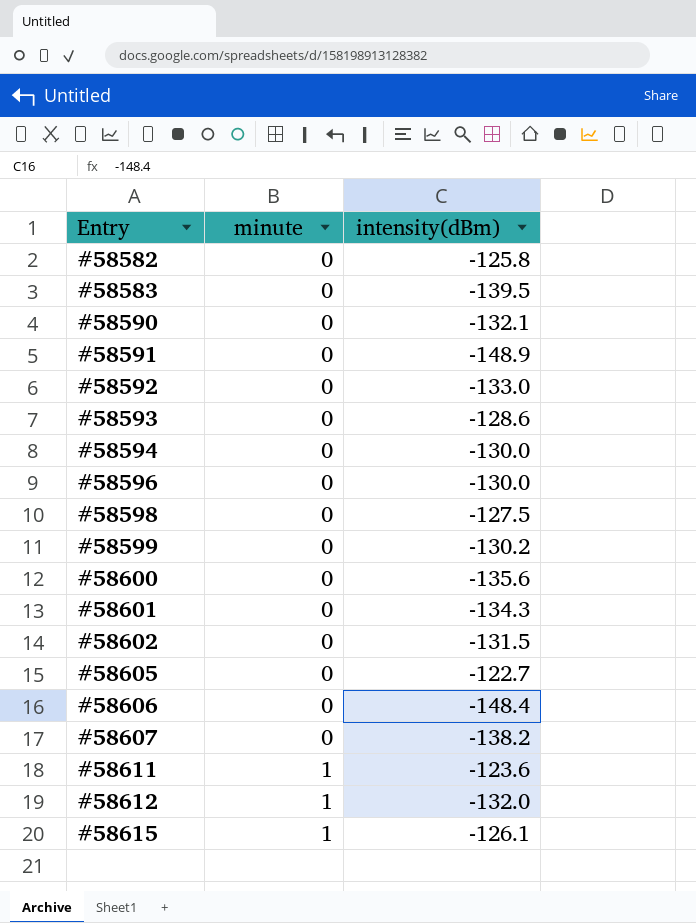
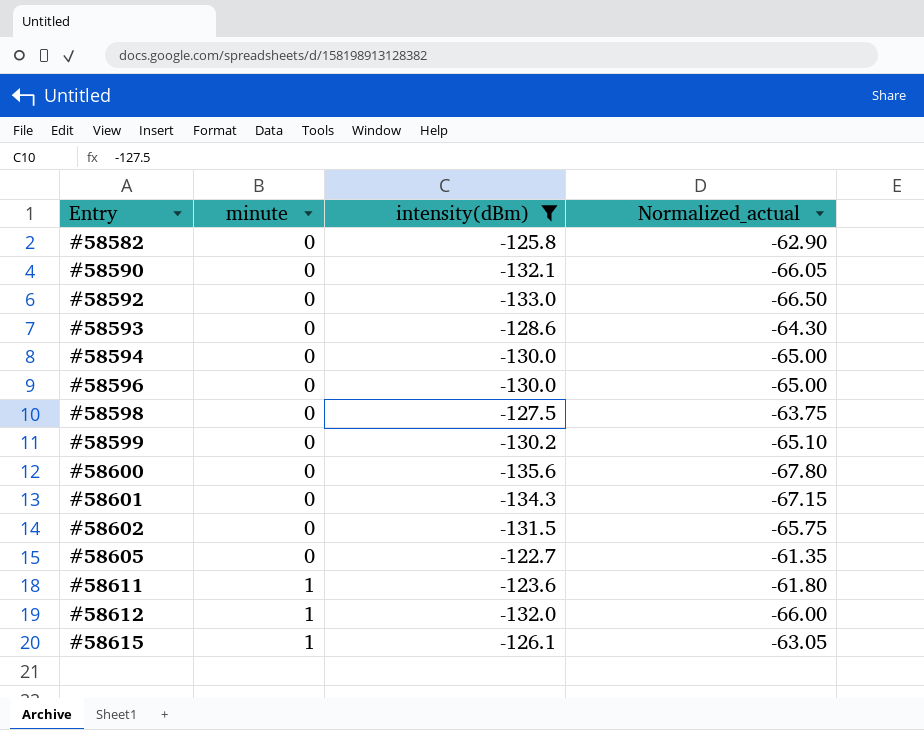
filter: none -> intensity(dBm) >= -135.6
column Normalized_actual | formula: none -> [intensity(dBm)] * 0.5

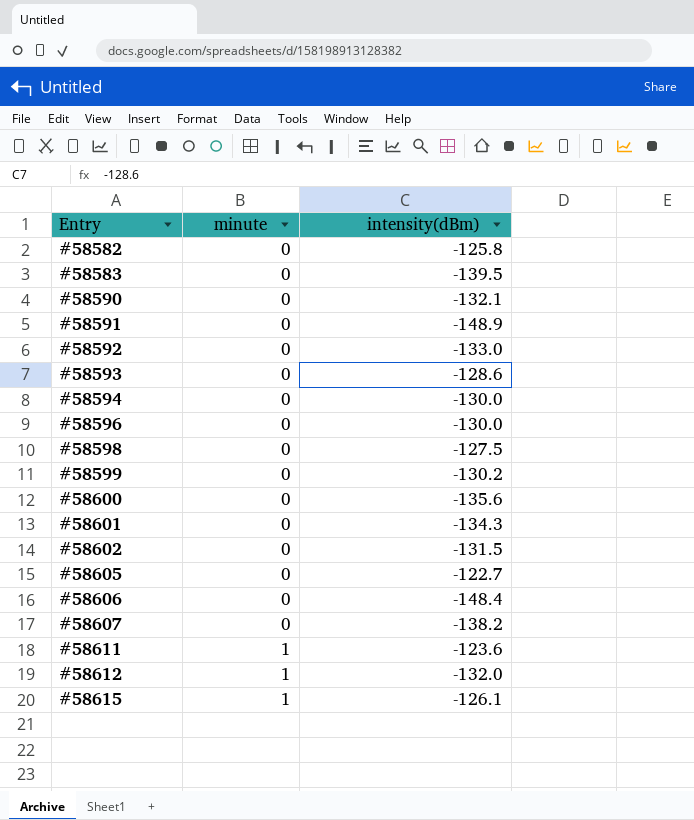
filter: intensity(dBm) >= -135.6 -> none
column Normalized_actual | formula: [intensity(dBm)] * 0.5 -> none

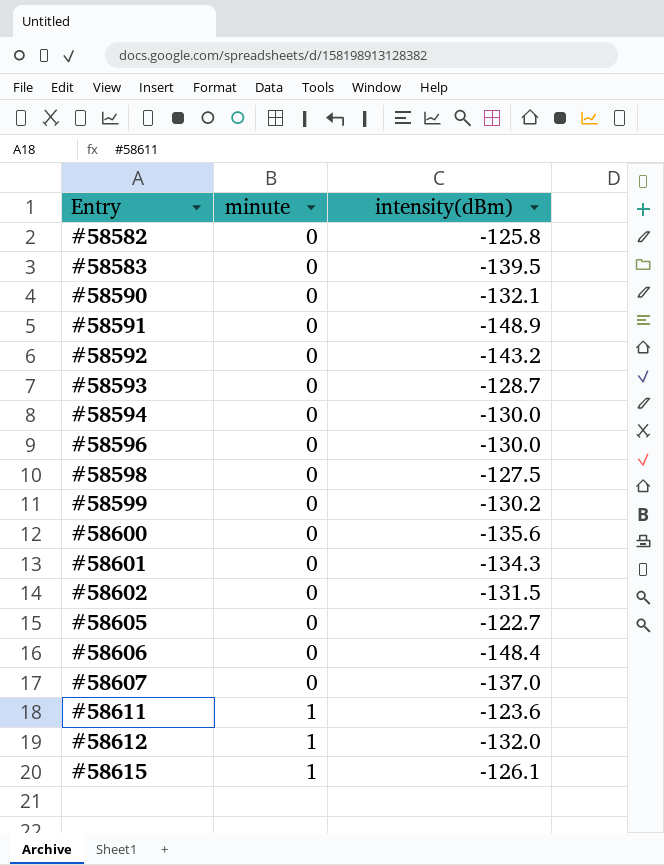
#58592 | intensity(dBm): -133.0 -> -143.2
#58593 | intensity(dBm): -128.6 -> -128.7
#58607 | intensity(dBm): -138.2 -> -137.0

